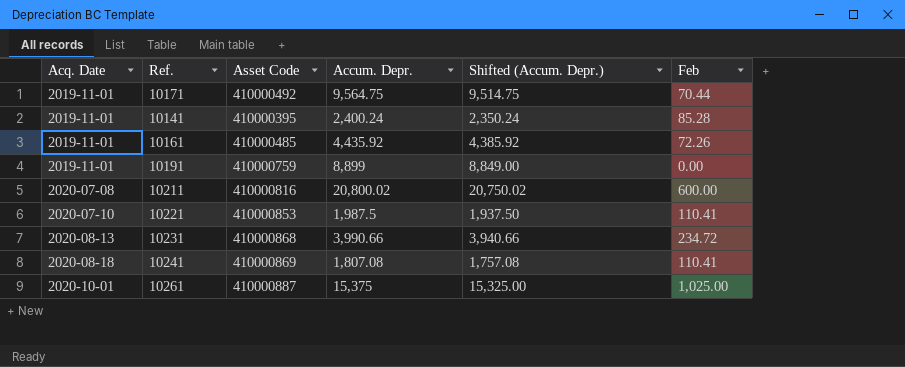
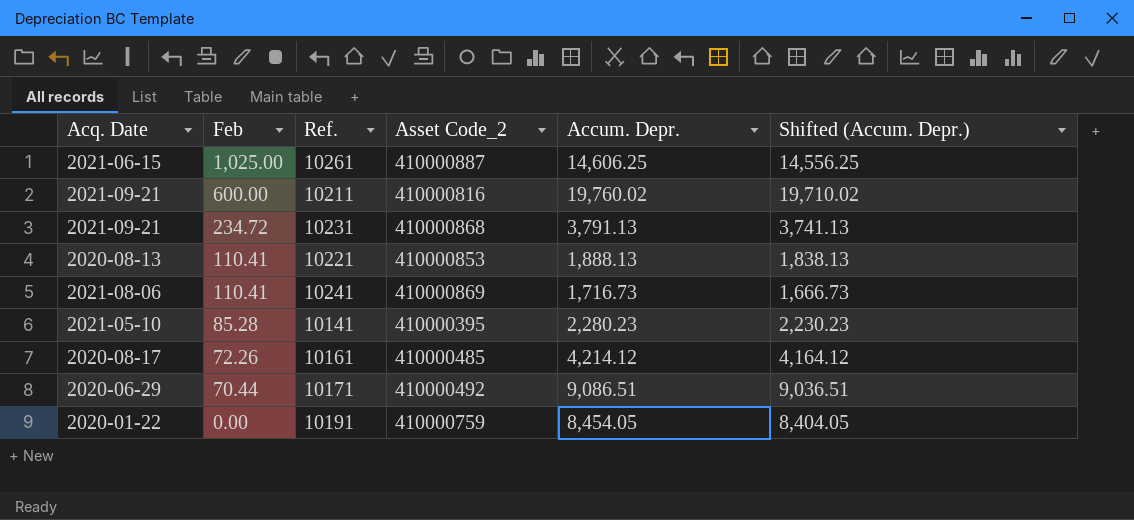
row order: Acq. Date ascending -> Feb descending
column Feb | position: 6 -> 2
column name: Asset Code -> Asset Code_2
10261 | Acq. Date: 2020-10-01 -> 2021-06-15
10261 | Accum. Depr.: 15,375 -> 14,606.25
10261 | Shifted (Accum. Depr.): 15,325.00 -> 14,556.25
10211 | Acq. Date: 2020-07-08 -> 2021-09-21
10211 | Accum. Depr.: 20,800.02 -> 19,760.02
10211 | Shifted (Accum. Depr.): 20,750.02 -> 19,710.02
10231 | Acq. Date: 2020-08-13 -> 2021-09-21
10231 | Accum. Depr.: 3,990.66 -> 3,791.13
10231 | Shifted (Accum. Depr.): 3,940.66 -> 3,741.13
10221 | Acq. Date: 2020-07-10 -> 2020-08-13
10221 | Accum. Depr.: 1,987.5 -> 1,888.13
10221 | Shifted (Accum. Depr.): 1,937.50 -> 1,838.13
10241 | Acq. Date: 2020-08-18 -> 2021-08-06
10241 | Accum. Depr.: 1,807.08 -> 1,716.73
10241 | Shifted (Accum. Depr.): 1,757.08 -> 1,666.73
10141 | Acq. Date: 2019-11-01 -> 2021-05-10
10141 | Accum. Depr.: 2,400.24 -> 2,280.23
10141 | Shifted (Accum. Depr.): 2,350.24 -> 2,230.23
10161 | Acq. Date: 2019-11-01 -> 2020-08-17
10161 | Accum. Depr.: 4,435.92 -> 4,214.12
10161 | Shifted (Accum. Depr.): 4,385.92 -> 4,164.12
10171 | Acq. Date: 2019-11-01 -> 2020-06-29
10171 | Accum. Depr.: 9,564.75 -> 9,086.51
10171 | Shifted (Accum. Depr.): 9,514.75 -> 9,036.51
10191 | Acq. Date: 2019-11-01 -> 2020-01-22
10191 | Accum. Depr.: 8,899 -> 8,454.05
10191 | Shifted (Accum. Depr.): 8,849.00 -> 8,404.05

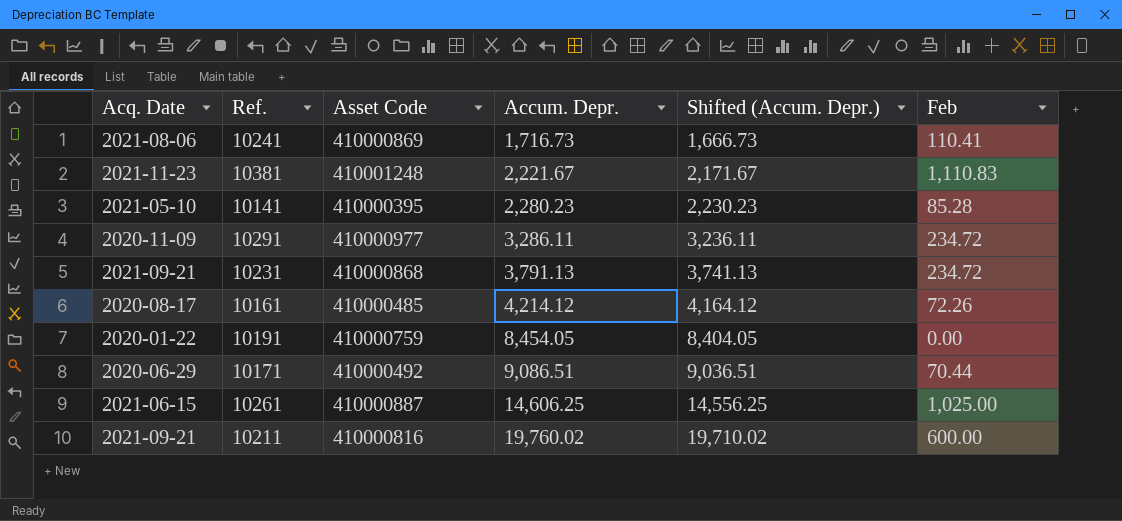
row order: Feb descending -> Accum. Depr. ascending
column name: Asset Code_2 -> Asset Code
column Feb | position: 2 -> 6
row 10221: 2020-08-13 | 110.41 | 410000853 | 1,888.13 | 1,838.13 -> none
row 10381: none -> 2021-11-23 | 410001248 | 2,221.67 | 2,171.67 | 1,110.83
row 10291: none -> 2020-11-09 | 410000977 | 3,286.11 | 3,236.11 | 234.72

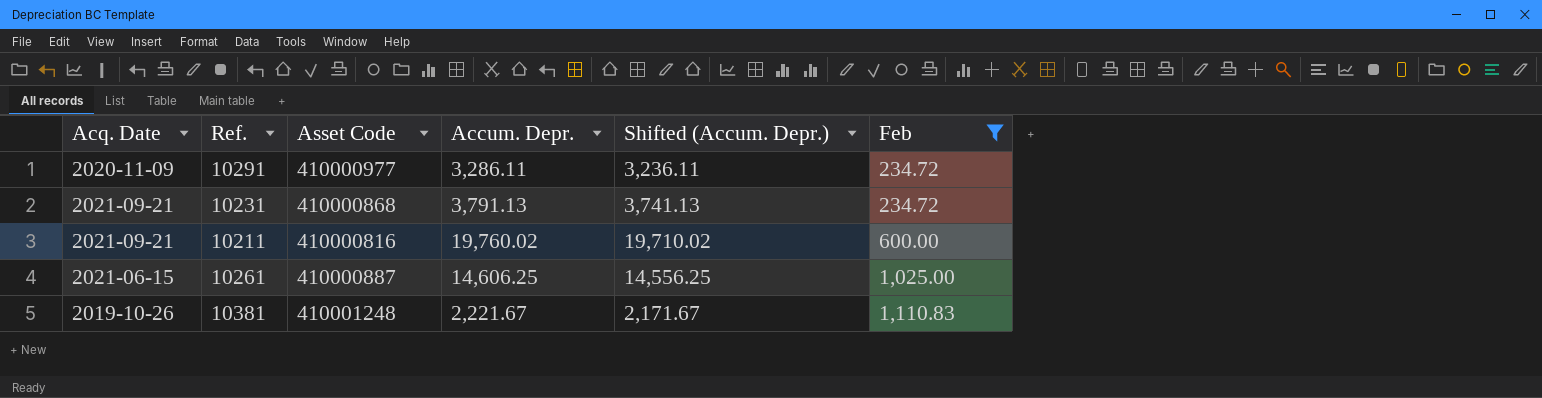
filter: none -> Feb >= 234.72
row order: Accum. Depr. ascending -> Feb ascending
10381 | Acq. Date: 2021-11-23 -> 2019-10-26

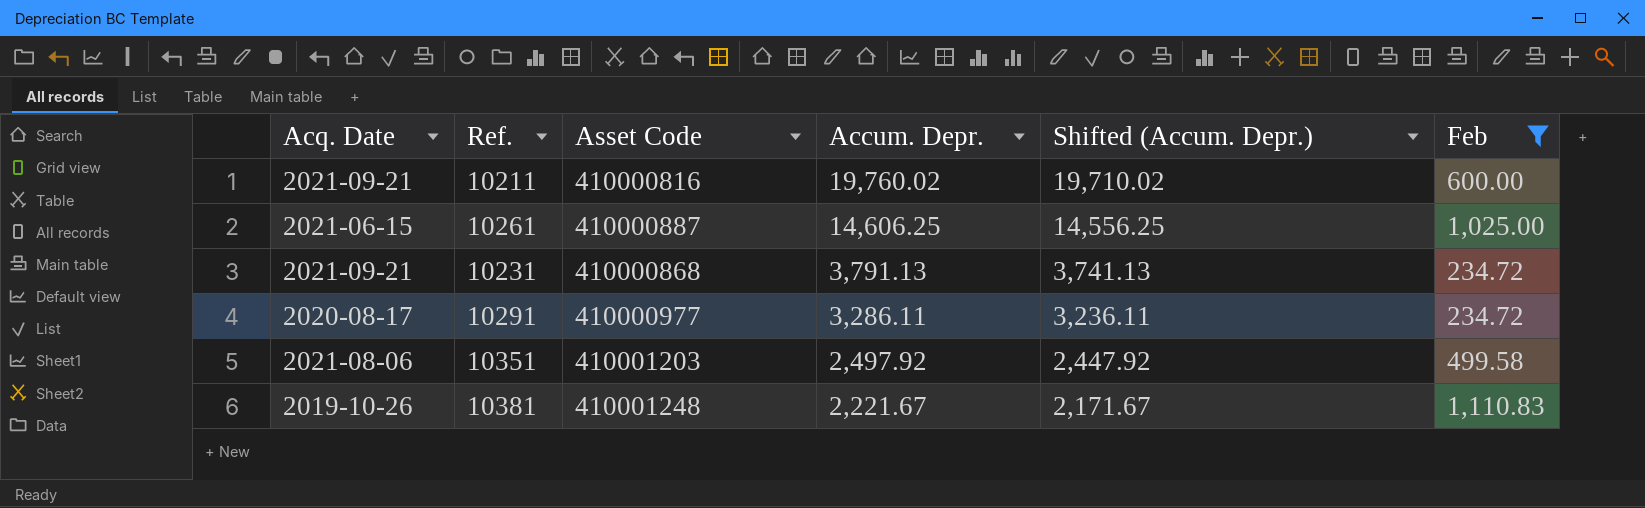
row order: Feb ascending -> Accum. Depr. descending
10291 | Acq. Date: 2020-11-09 -> 2020-08-17
row 10351: none -> 2021-08-06 | 410001203 | 2,497.92 | 2,447.92 | 499.58

